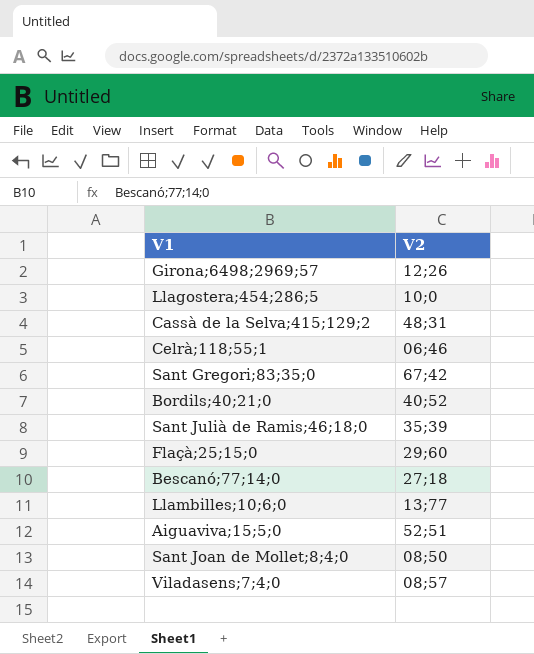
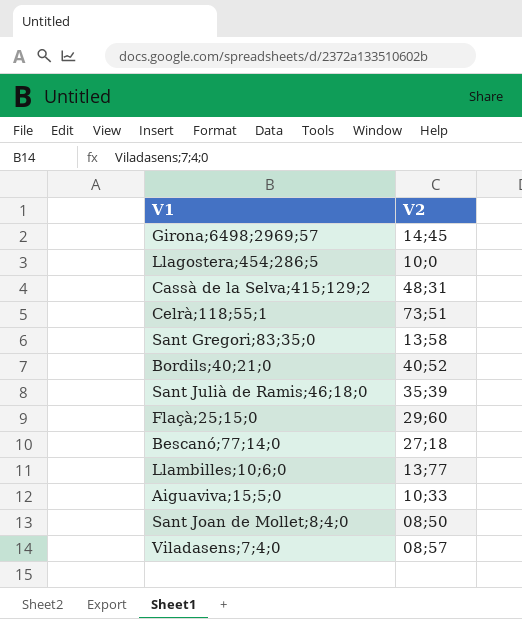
Girona;6498;2969;57 | V2: 12;26 -> 14;45
Celrà;118;55;1 | V2: 06;46 -> 73;51
Sant Gregori;83;35;0 | V2: 67;42 -> 13;58
Aiguaviva;15;5;0 | V2: 52;51 -> 10;33

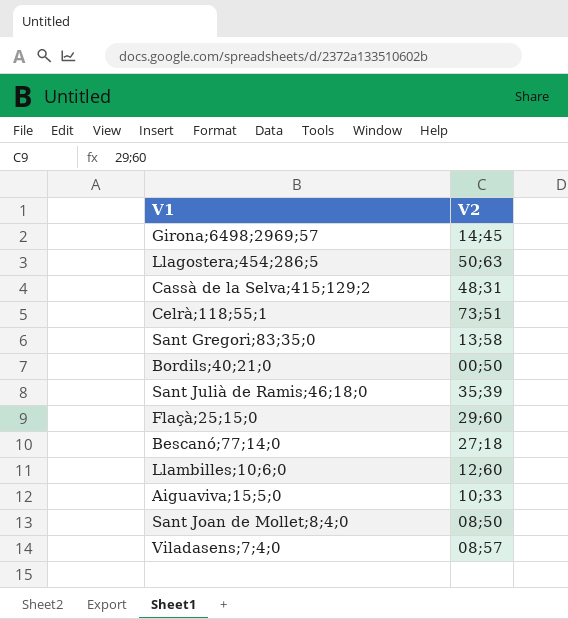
Llagostera;454;286;5 | V2: 10;0 -> 50;63
Bordils;40;21;0 | V2: 40;52 -> 00;50
Llambilles;10;6;0 | V2: 13;77 -> 12;60

